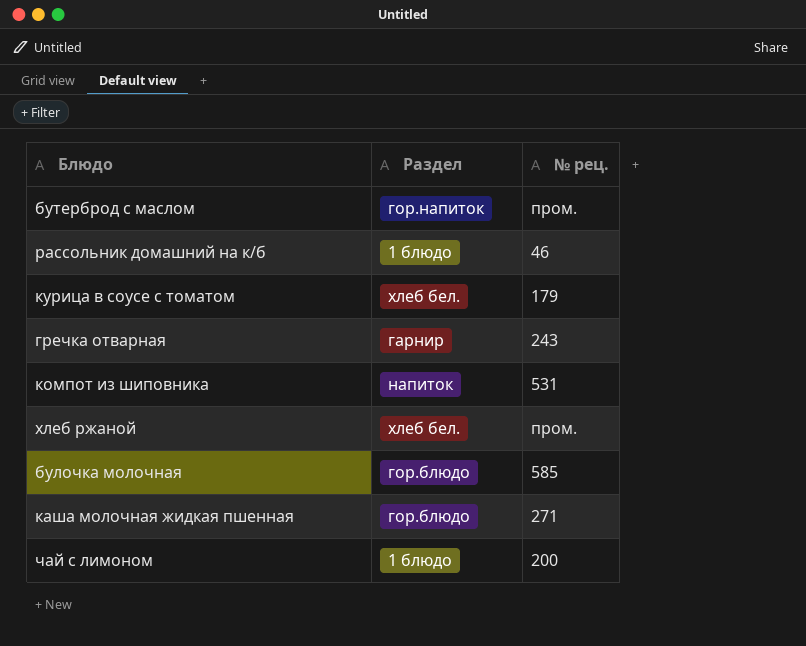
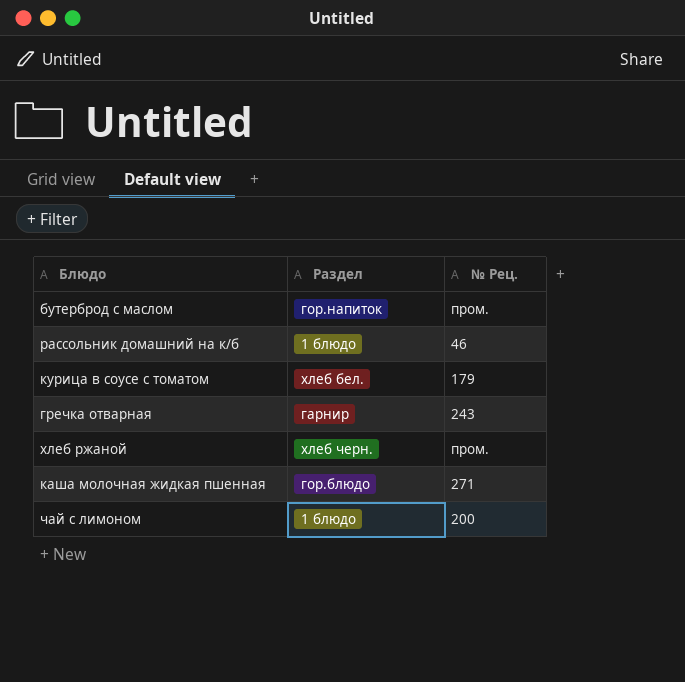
column name: № рец. -> № Рец.
row компот из шиповника: напиток | 531 -> none
row булочка молочная: гор.блюдо | 585 -> none
хлеб ржаной | Раздел: хлеб бел. -> хлеб черн.

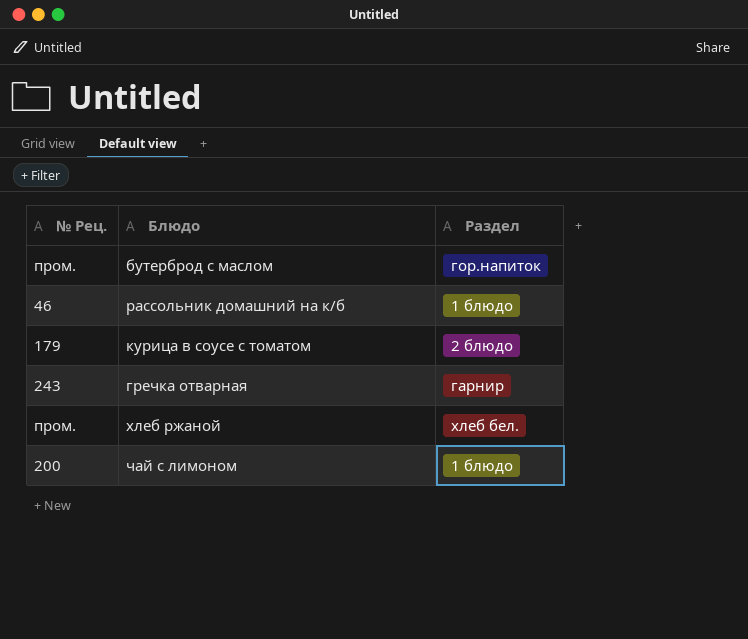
column № Рец. | position: 3 -> 1
row каша молочная жидкая пшенная: гор.блюдо | 271 -> none
курица в соусе с томатом | Раздел: хлеб бел. -> 2 блюдо
хлеб ржаной | Раздел: хлеб черн. -> хлеб бел.

